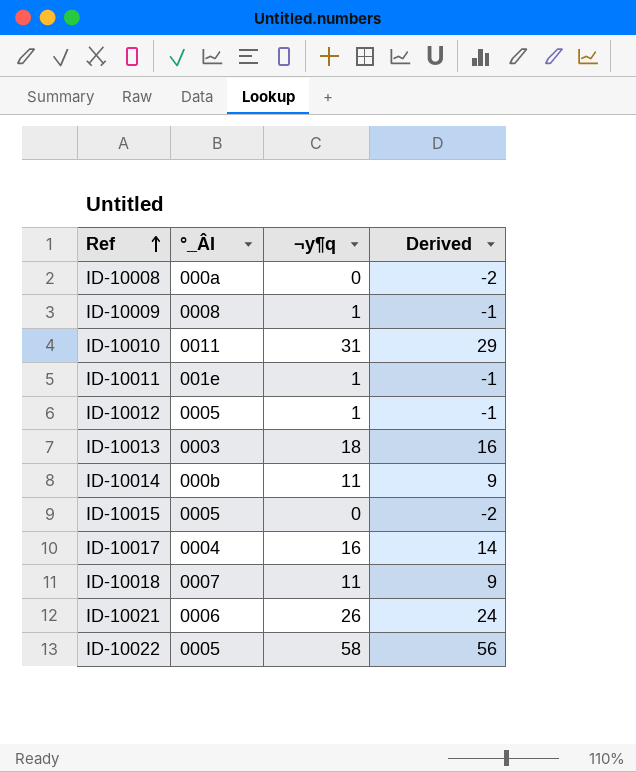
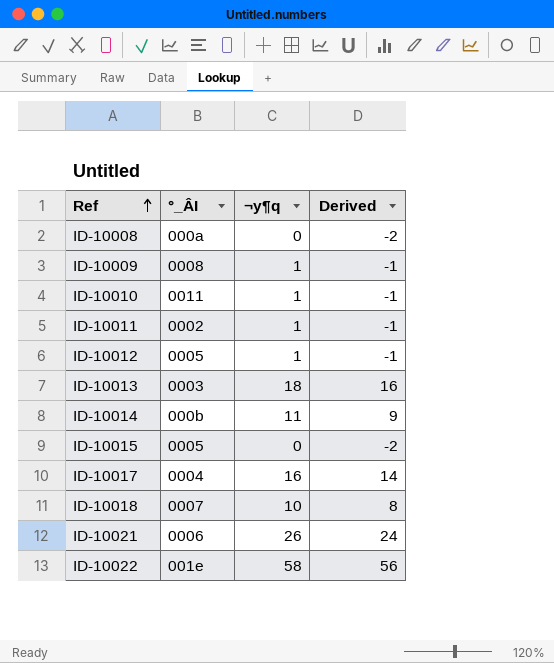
ID-10010 | ¬y¶q: 31 -> 1
ID-10010 | Derived: 29 -> -1
ID-10011 | °_ÂI: 001e -> 0002
ID-10018 | ¬y¶q: 11 -> 10
ID-10018 | Derived: 9 -> 8
ID-10022 | °_ÂI: 0005 -> 001e

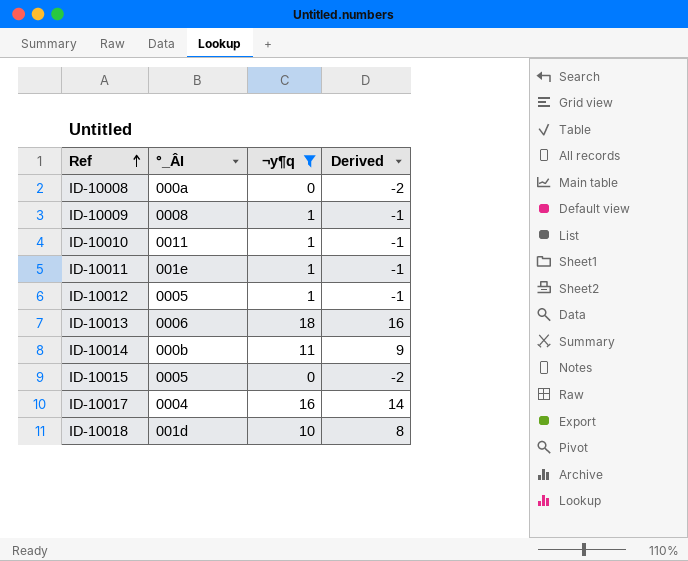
filter: none -> ¬y¶q <= 18
ID-10011 | °_ÂI: 0002 -> 001e
ID-10013 | °_ÂI: 0003 -> 0006
ID-10018 | °_ÂI: 0007 -> 001d

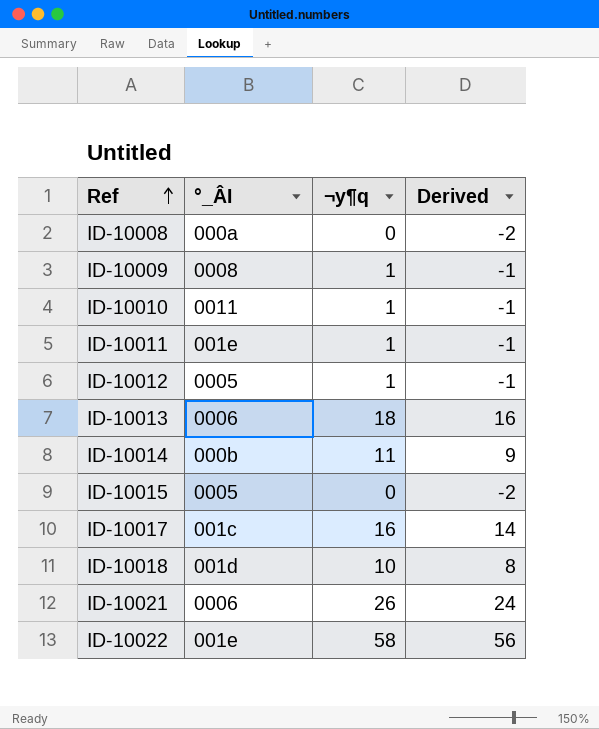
filter: ¬y¶q <= 18 -> none
ID-10017 | °_ÂI: 0004 -> 001c

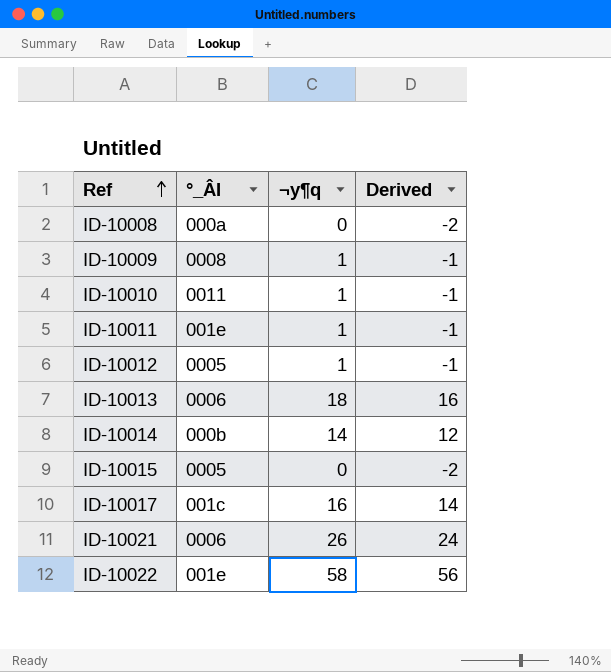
row ID-10018: 001d | 10 | 8 -> none
ID-10014 | ¬y¶q: 11 -> 14
ID-10014 | Derived: 9 -> 12

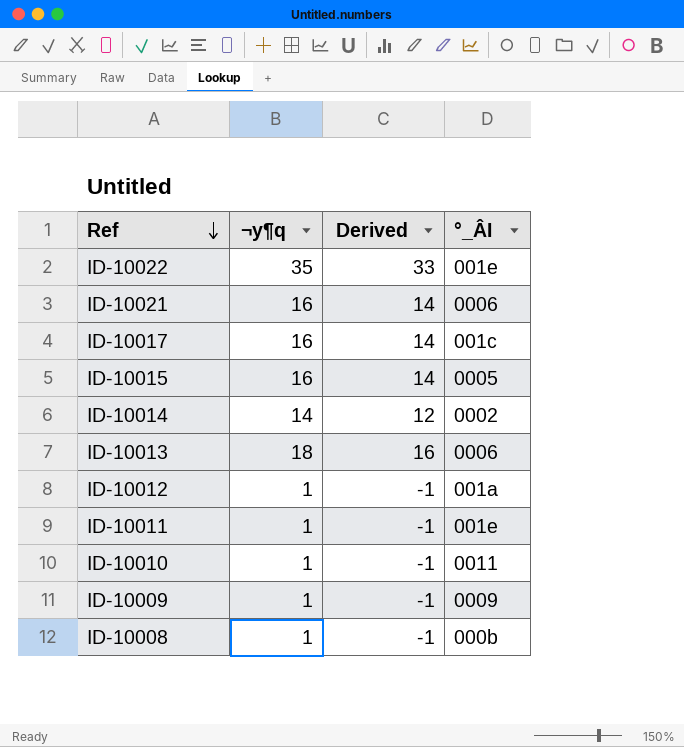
row order: Ref ascending -> Ref descending
column °_ÂI | position: 2 -> 4
ID-10022 | ¬y¶q: 58 -> 35
ID-10022 | Derived: 56 -> 33
ID-10021 | ¬y¶q: 26 -> 16
ID-10021 | Derived: 24 -> 14
ID-10015 | ¬y¶q: 0 -> 16
ID-10015 | Derived: -2 -> 14
ID-10014 | °_ÂI: 000b -> 0002
ID-10012 | °_ÂI: 0005 -> 001a
ID-10009 | °_ÂI: 0008 -> 0009
ID-10008 | ¬y¶q: 0 -> 1
ID-10008 | Derived: -2 -> -1
ID-10008 | °_ÂI: 000a -> 000b

